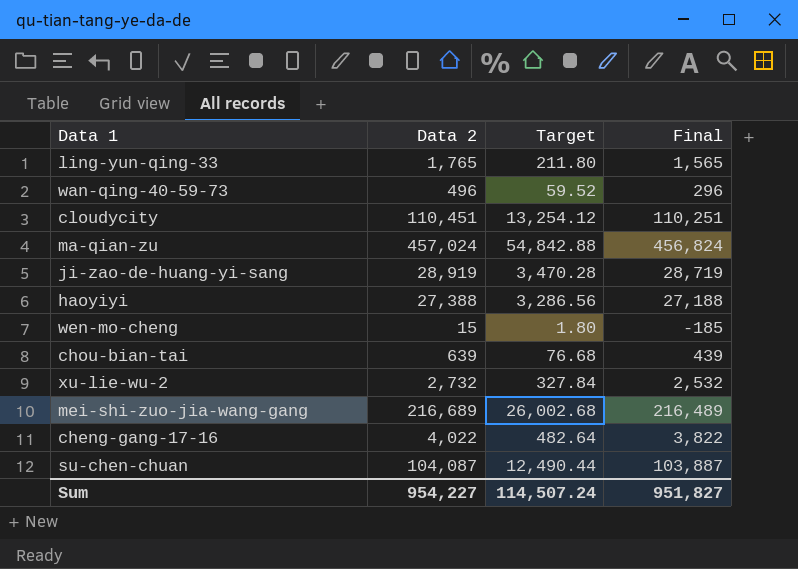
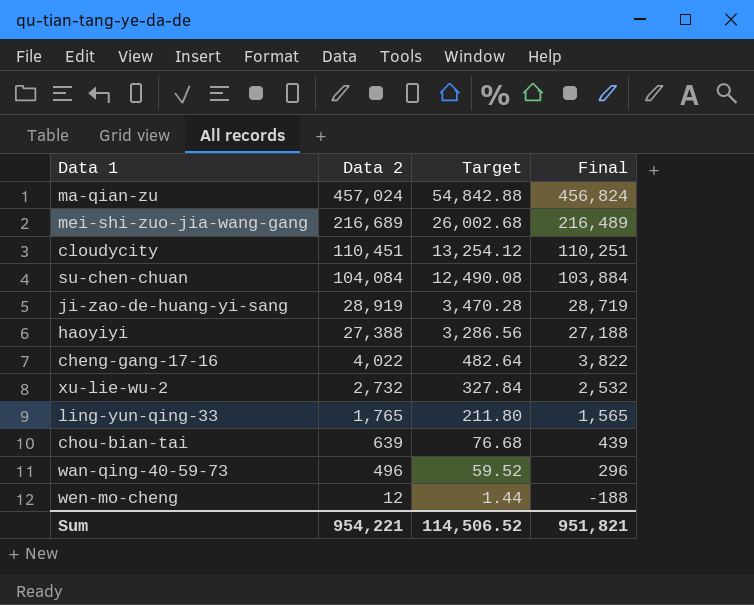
row order: none -> Data 2 descending
su-chen-chuan | Data 2: 104,087 -> 104,084
su-chen-chuan | Target: 12,490.44 -> 12,490.08
su-chen-chuan | Final: 103,887 -> 103,884
wen-mo-cheng | Data 2: 15 -> 12
wen-mo-cheng | Target: 1.80 -> 1.44
wen-mo-cheng | Final: -185 -> -188
Sum | Data 2: 954,227 -> 954,221
Sum | Target: 114,507.24 -> 114,506.52
Sum | Final: 951,827 -> 951,821

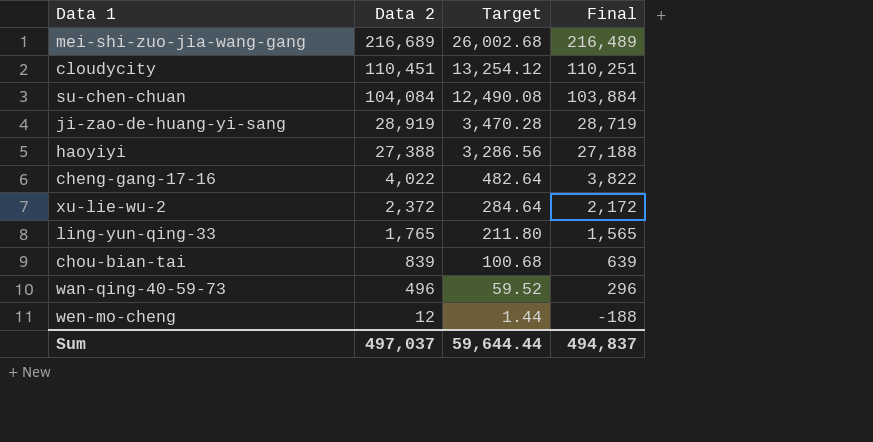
row ma-qian-zu: 457,024 | 54,842.88 | 456,824 -> none
xu-lie-wu-2 | Data 2: 2,732 -> 2,372
xu-lie-wu-2 | Target: 327.84 -> 284.64
xu-lie-wu-2 | Final: 2,532 -> 2,172
chou-bian-tai | Data 2: 639 -> 839
chou-bian-tai | Target: 76.68 -> 100.68
chou-bian-tai | Final: 439 -> 639
Sum | Data 2: 954,221 -> 497,037
Sum | Target: 114,506.52 -> 59,644.44
Sum | Final: 951,821 -> 494,837

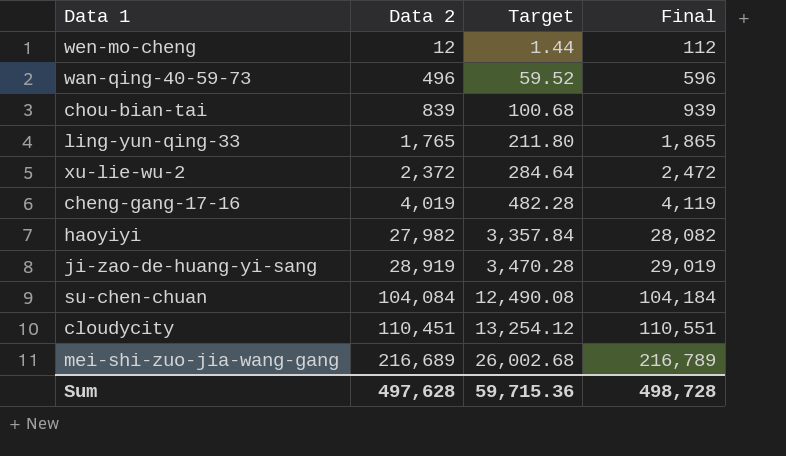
row order: Data 2 descending -> Data 2 ascending
column Final | formula: [Data 2] - 200 -> [Data 2] + 100
cheng-gang-17-16 | Data 2: 4,022 -> 4,019
cheng-gang-17-16 | Target: 482.64 -> 482.28
haoyiyi | Data 2: 27,388 -> 27,982
haoyiyi | Target: 3,286.56 -> 3,357.84
Sum | Data 2: 497,037 -> 497,628
Sum | Target: 59,644.44 -> 59,715.36
Sum | Final: 494,837 -> 498,728

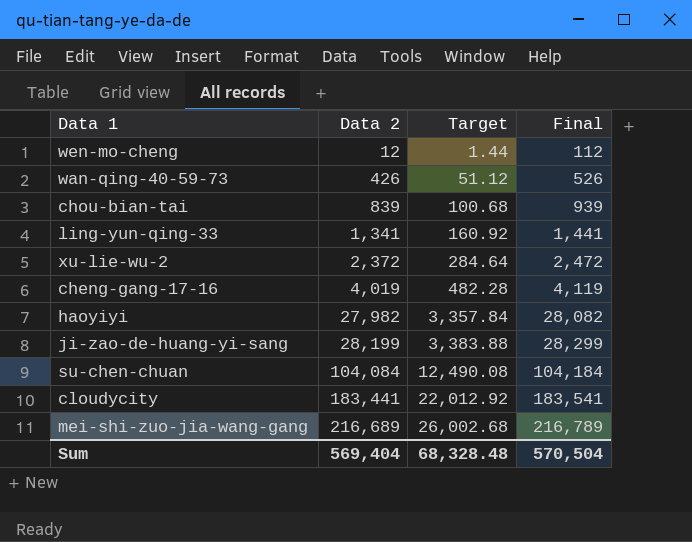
wan-qing-40-59-73 | Data 2: 496 -> 426
wan-qing-40-59-73 | Target: 59.52 -> 51.12
wan-qing-40-59-73 | Final: 596 -> 526
ling-yun-qing-33 | Data 2: 1,765 -> 1,341
ling-yun-qing-33 | Target: 211.80 -> 160.92
ling-yun-qing-33 | Final: 1,865 -> 1,441
ji-zao-de-huang-yi-sang | Data 2: 28,919 -> 28,199
ji-zao-de-huang-yi-sang | Target: 3,470.28 -> 3,383.88
ji-zao-de-huang-yi-sang | Final: 29,019 -> 28,299
cloudycity | Data 2: 110,451 -> 183,441
cloudycity | Target: 13,254.12 -> 22,012.92
cloudycity | Final: 110,551 -> 183,541
Sum | Data 2: 497,628 -> 569,404
Sum | Target: 59,715.36 -> 68,328.48
Sum | Final: 498,728 -> 570,504

